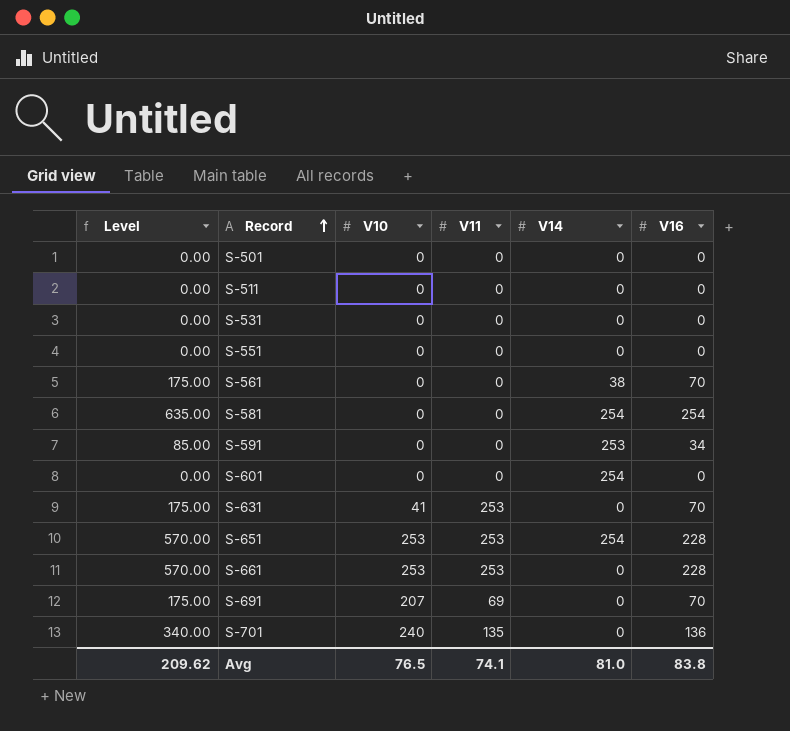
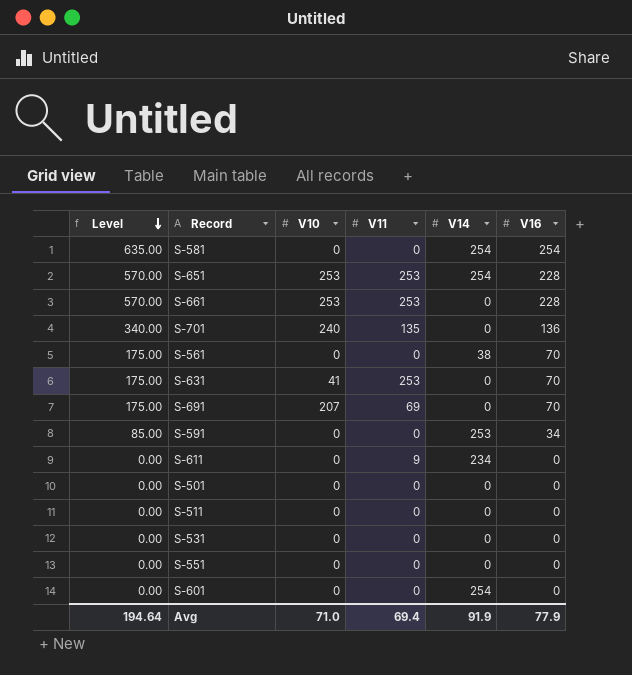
row order: Record ascending -> Level descending
row S-611: none -> 0.00 | 0 | 9 | 234 | 0
Avg | Level: 209.62 -> 194.64
Avg | V10: 76.5 -> 71.0
Avg | V11: 74.1 -> 69.4
Avg | V14: 81.0 -> 91.9
Avg | V16: 83.8 -> 77.9

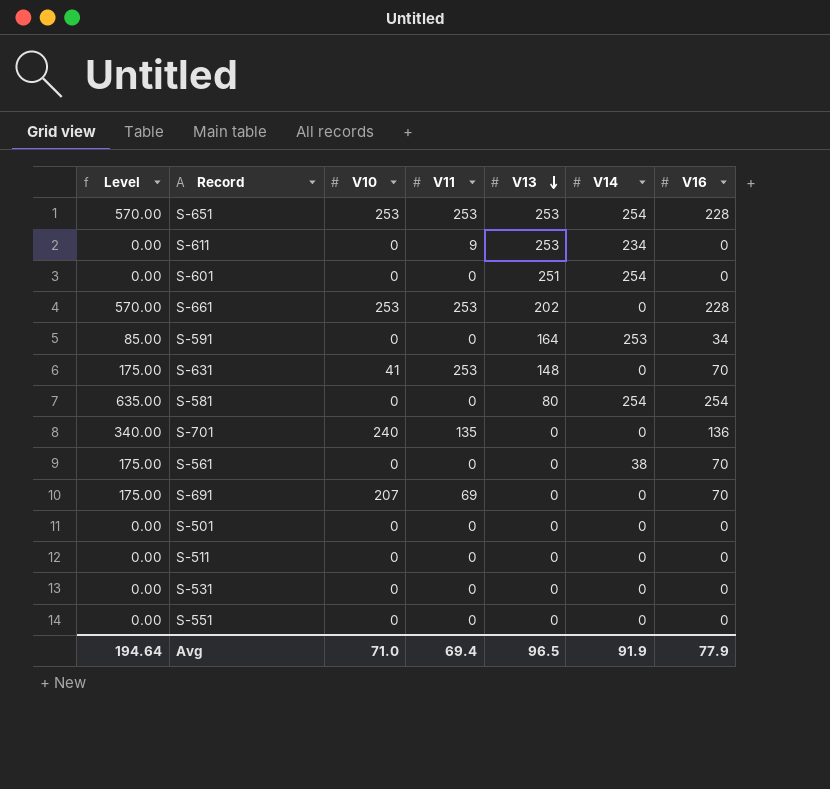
row order: Level descending -> V13 descending
column V13 | position: none -> 5

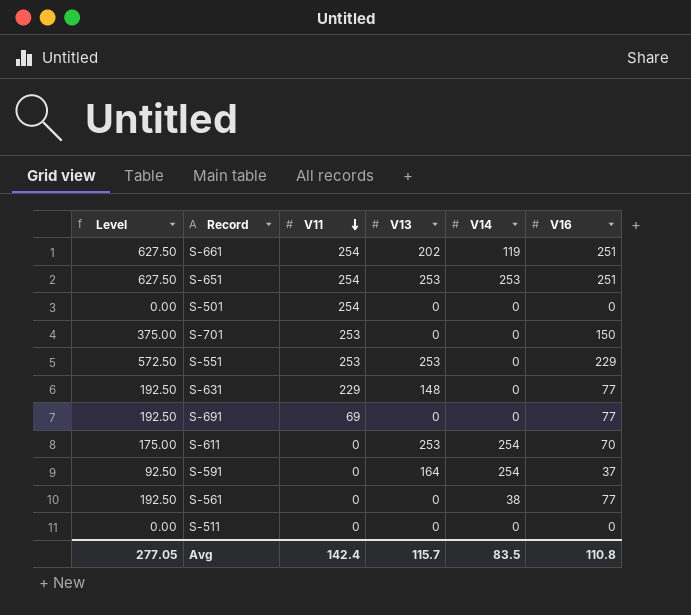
row order: V13 descending -> V11 descending
column V10 | position: 3 -> none
row S-601: 0.00 | 0 | 0 | 251 | 254 | 0 -> none
row S-581: 635.00 | 0 | 0 | 80 | 254 | 254 -> none
row S-531: 0.00 | 0 | 0 | 0 | 0 | 0 -> none
S-661 | Level: 570.00 -> 627.50
S-661 | V11: 253 -> 254
S-661 | V14: 0 -> 119
S-661 | V16: 228 -> 251
S-651 | Level: 570.00 -> 627.50
S-651 | V11: 253 -> 254
S-651 | V14: 254 -> 253
S-651 | V16: 228 -> 251
S-501 | V11: 0 -> 254
S-701 | Level: 340.00 -> 375.00
S-701 | V11: 135 -> 253
S-701 | V16: 136 -> 150
S-551 | Level: 0.00 -> 572.50
S-551 | V11: 0 -> 253
S-551 | V13: 0 -> 253
S-551 | V16: 0 -> 229
S-631 | Level: 175.00 -> 192.50
S-631 | V11: 253 -> 229
S-631 | V16: 70 -> 77
S-691 | Level: 175.00 -> 192.50
S-691 | V16: 70 -> 77
S-611 | Level: 0.00 -> 175.00
S-611 | V11: 9 -> 0
S-611 | V14: 234 -> 254
S-611 | V16: 0 -> 70
S-591 | Level: 85.00 -> 92.50
S-591 | V14: 253 -> 254
S-591 | V16: 34 -> 37
S-561 | Level: 175.00 -> 192.50
S-561 | V16: 70 -> 77
Avg | Level: 194.64 -> 277.05
Avg | V11: 69.4 -> 142.4
Avg | V13: 96.5 -> 115.7
Avg | V14: 91.9 -> 83.5
Avg | V16: 77.9 -> 110.8

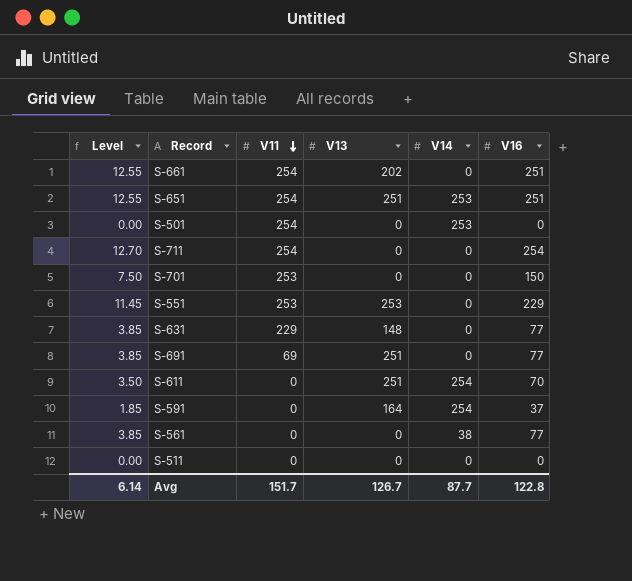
column Level | formula: [V16] * 2.5 -> [V16] * 0.05
S-661 | V14: 119 -> 0
S-651 | V13: 253 -> 251
S-501 | V14: 0 -> 253
row S-711: none -> 12.70 | 254 | 0 | 0 | 254
S-691 | V13: 0 -> 251
S-611 | V13: 253 -> 251
Avg | Level: 277.05 -> 6.14
Avg | V11: 142.4 -> 151.7
Avg | V13: 115.7 -> 126.7
Avg | V14: 83.5 -> 87.7
Avg | V16: 110.8 -> 122.8

